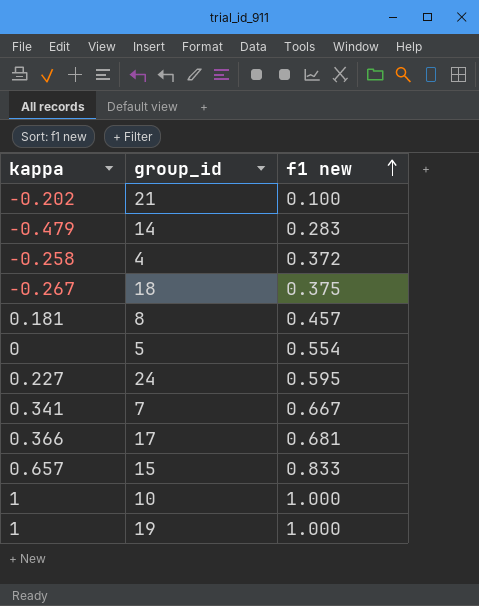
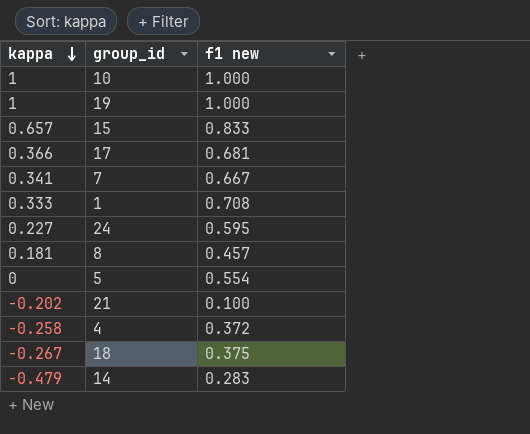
row order: f1 new ascending -> kappa descending
row 1: none -> 0.333 | 0.708

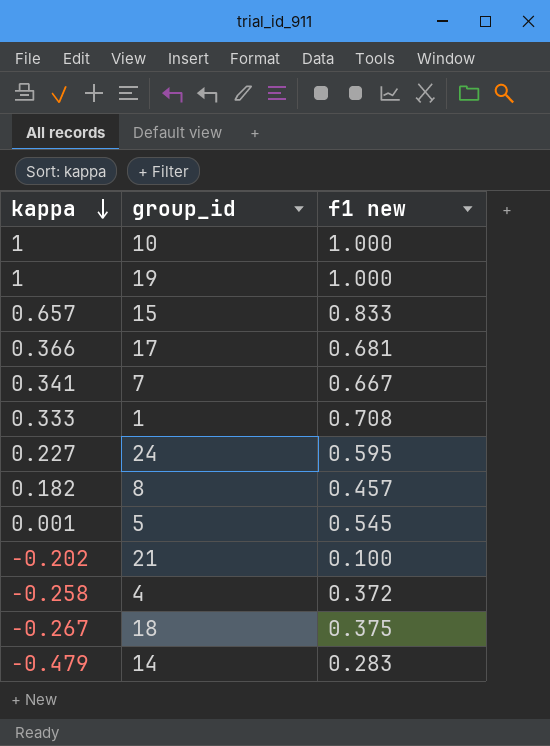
8 | kappa: 0.181 -> 0.182
5 | kappa: 0 -> 0.001
5 | f1 new: 0.554 -> 0.545

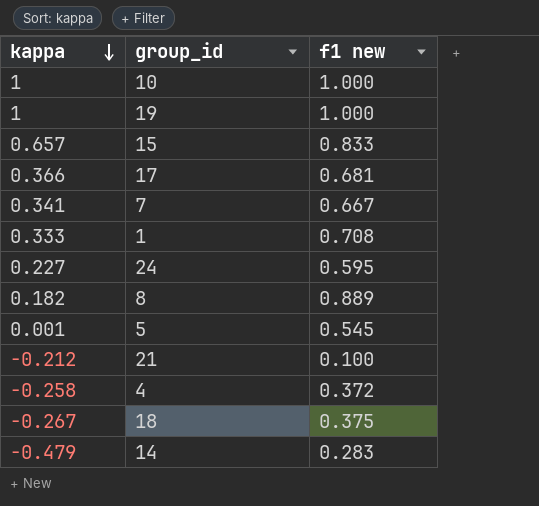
8 | f1 new: 0.457 -> 0.889
21 | kappa: -0.202 -> -0.212

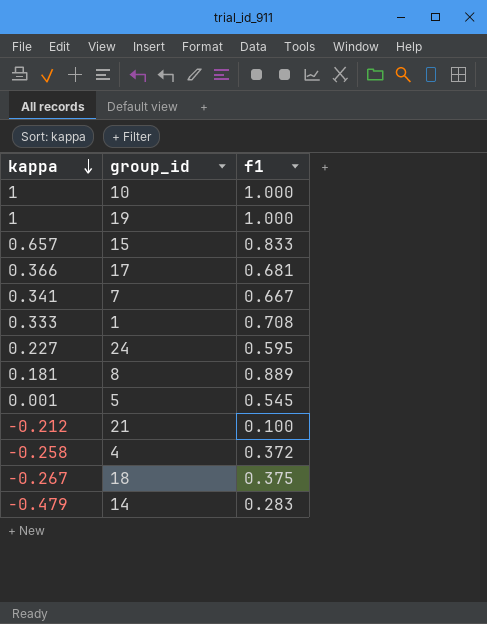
column name: f1 new -> f1
8 | kappa: 0.182 -> 0.181

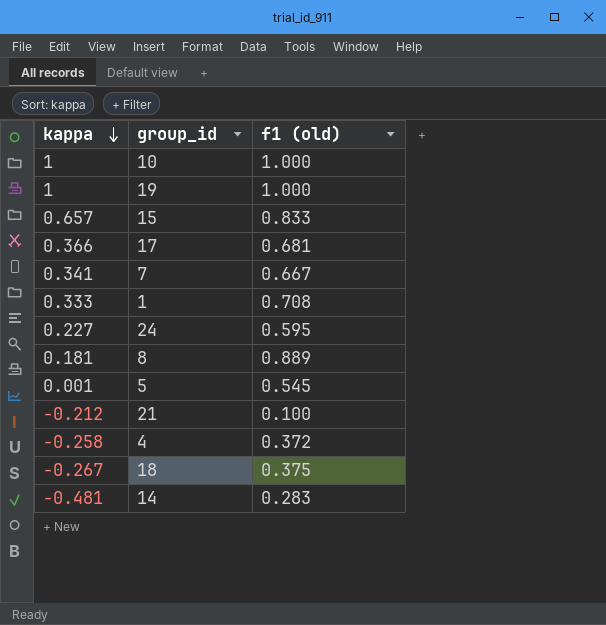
column name: f1 -> f1 (old)
14 | kappa: -0.479 -> -0.481

